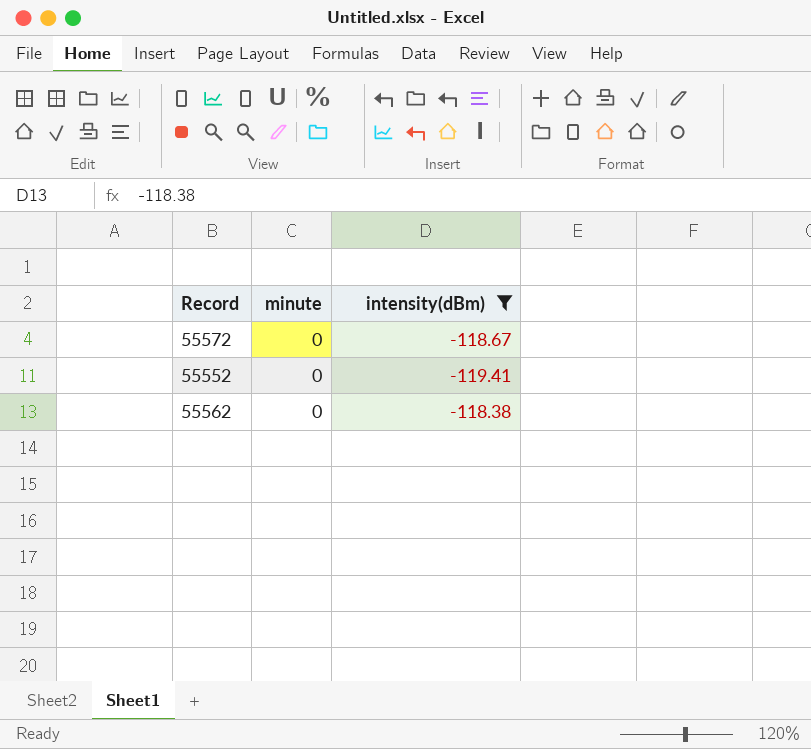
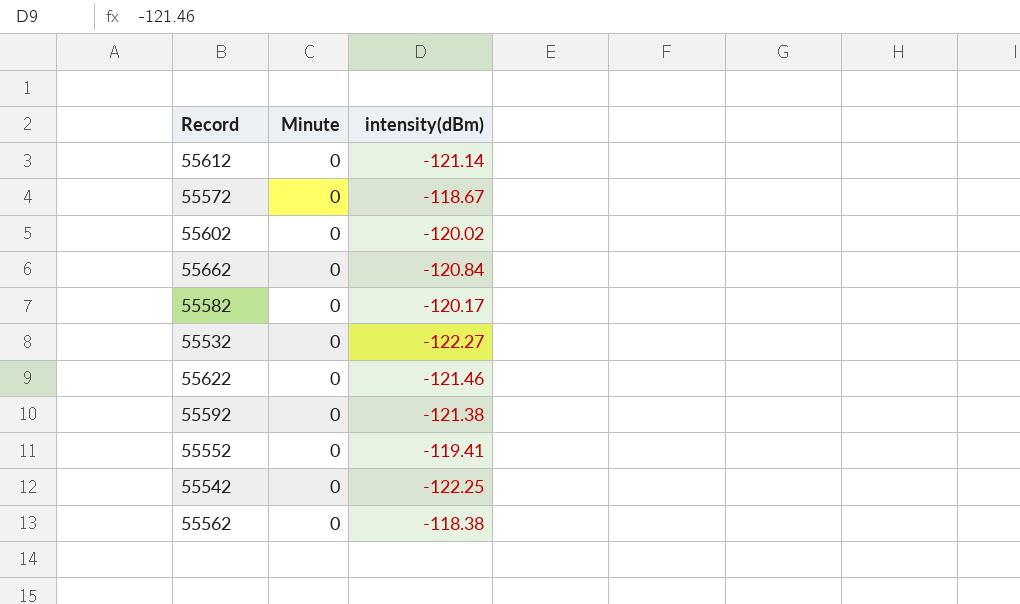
filter: intensity(dBm) >= -119.41 -> none
column name: minute -> Minute

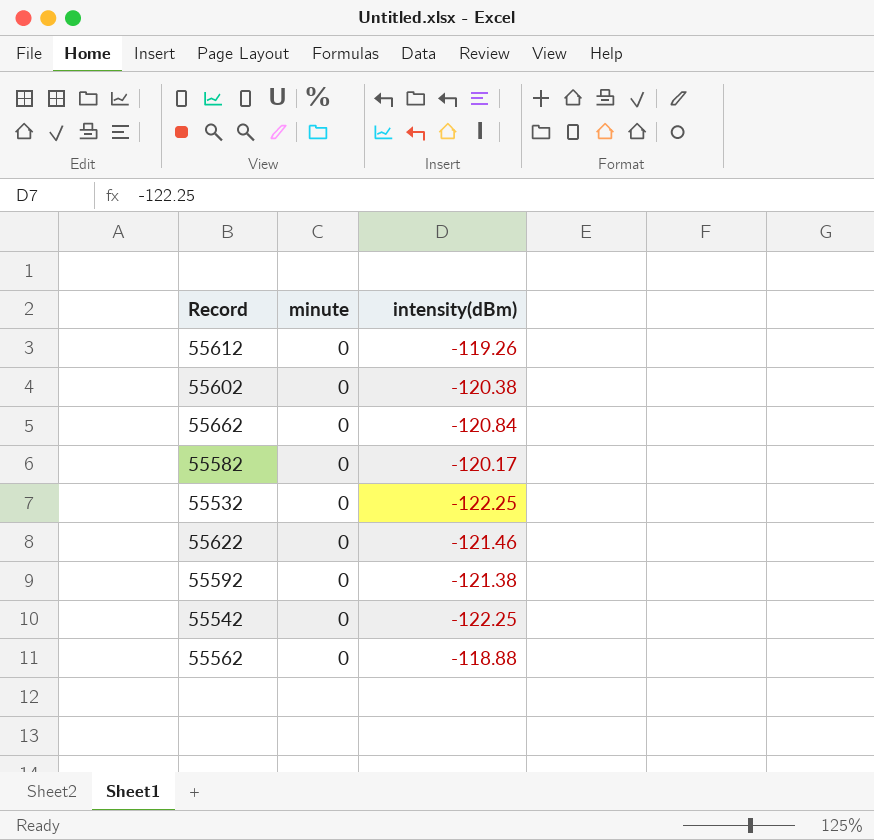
column name: Minute -> minute
row 55572: 0 | -118.67 -> none
row 55552: 0 | -119.41 -> none
55612 | intensity(dBm): -121.14 -> -119.26
55602 | intensity(dBm): -120.02 -> -120.38
55532 | intensity(dBm): -122.27 -> -122.25
55562 | intensity(dBm): -118.38 -> -118.88

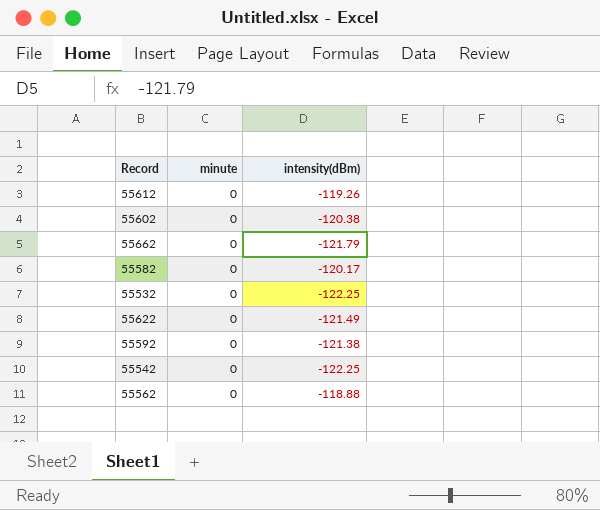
55662 | intensity(dBm): -120.84 -> -121.79
55622 | intensity(dBm): -121.46 -> -121.49

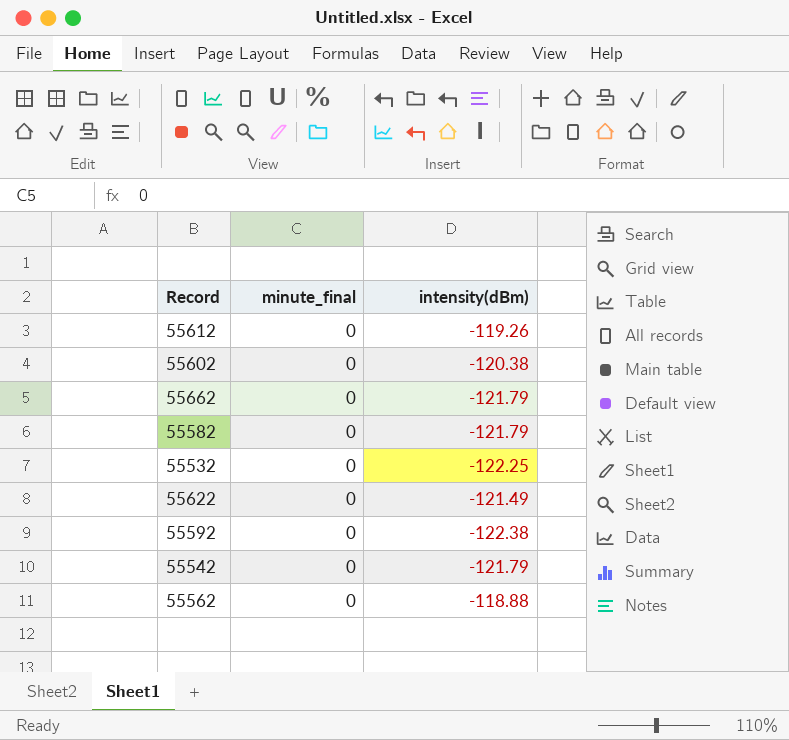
column name: minute -> minute_final
55582 | intensity(dBm): -120.17 -> -121.79
55592 | intensity(dBm): -121.38 -> -122.38
55542 | intensity(dBm): -122.25 -> -121.79

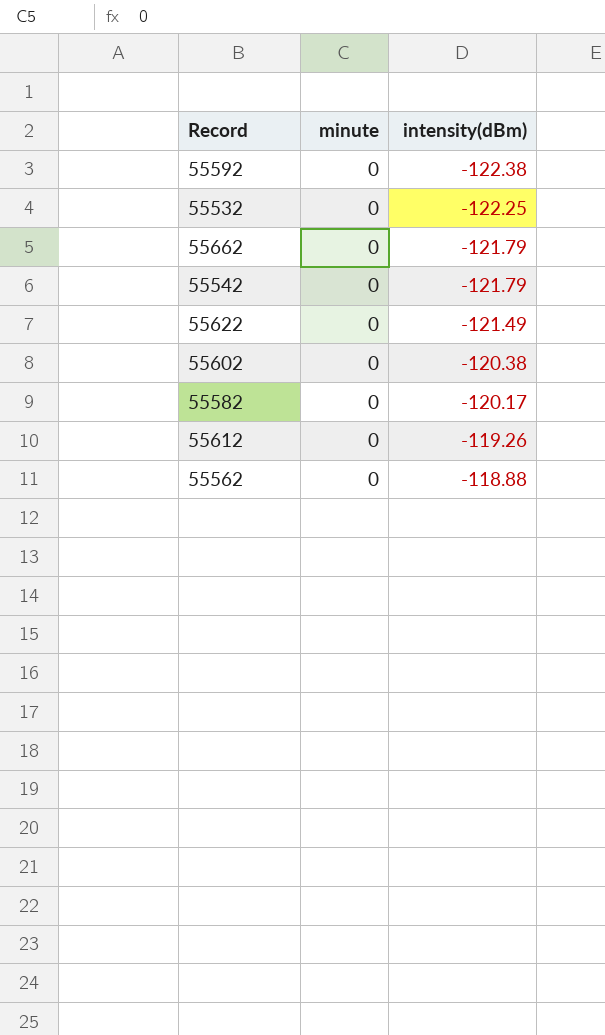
row order: none -> intensity(dBm) ascending
column name: minute_final -> minute
55582 | intensity(dBm): -121.79 -> -120.17

